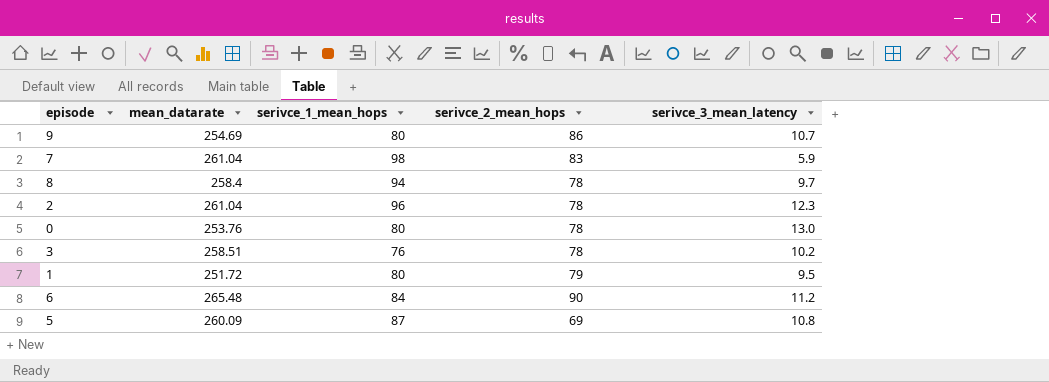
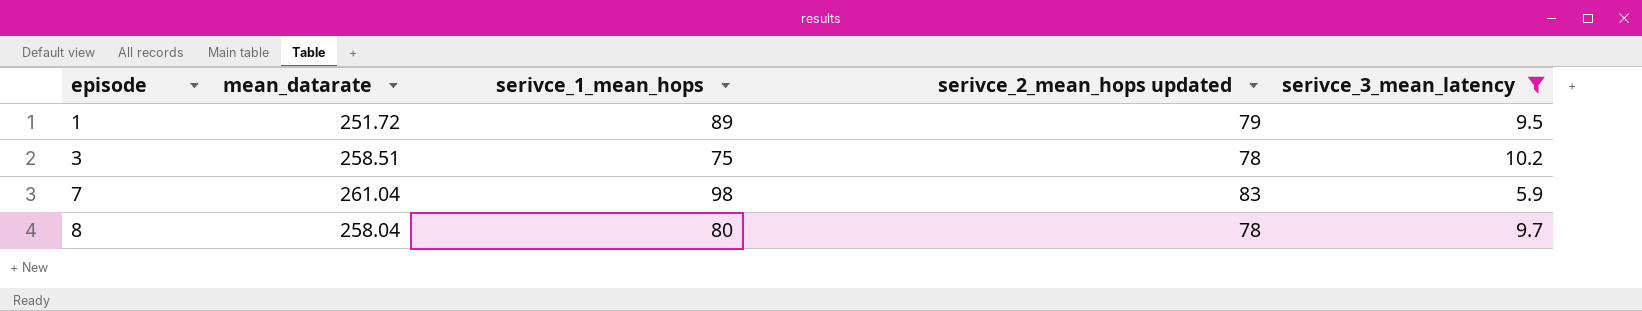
filter: none -> serivce_3_mean_latency <= 10.2
row order: none -> episode ascending
column name: serivce_2_mean_hops -> serivce_2_mean_hops updated
1 | serivce_1_mean_hops: 80 -> 89
3 | serivce_1_mean_hops: 76 -> 75
8 | mean_datarate: 258.4 -> 258.04
8 | serivce_1_mean_hops: 94 -> 80

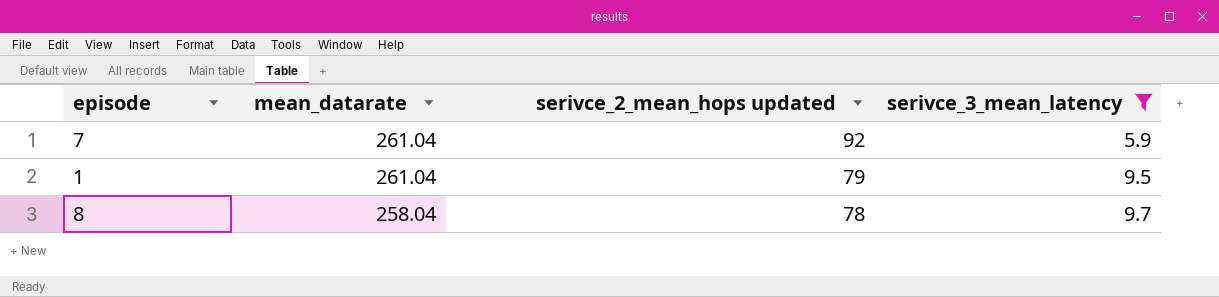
row order: episode ascending -> mean_datarate descending
column serivce_1_mean_hops | position: 3 -> none
row 3: 258.51 | 75 | 78 | 10.2 -> none
7 | serivce_2_mean_hops updated: 83 -> 92
1 | mean_datarate: 251.72 -> 261.04

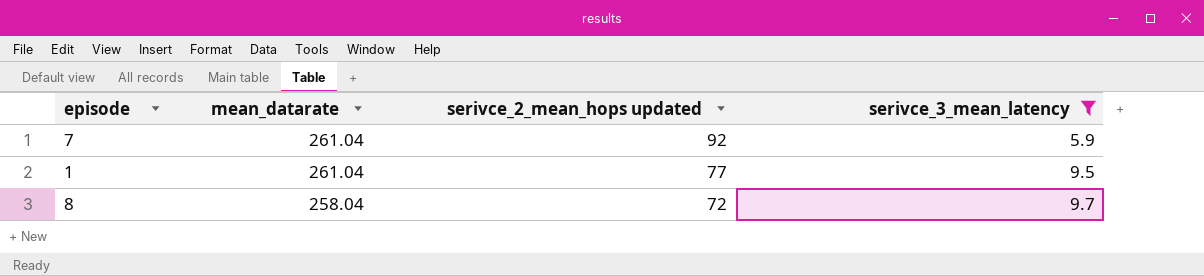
1 | serivce_2_mean_hops updated: 79 -> 77
8 | serivce_2_mean_hops updated: 78 -> 72

